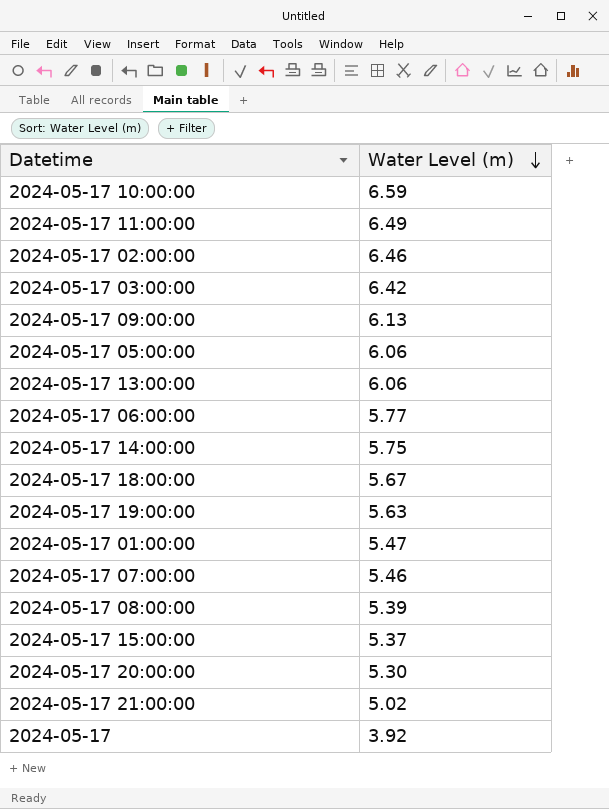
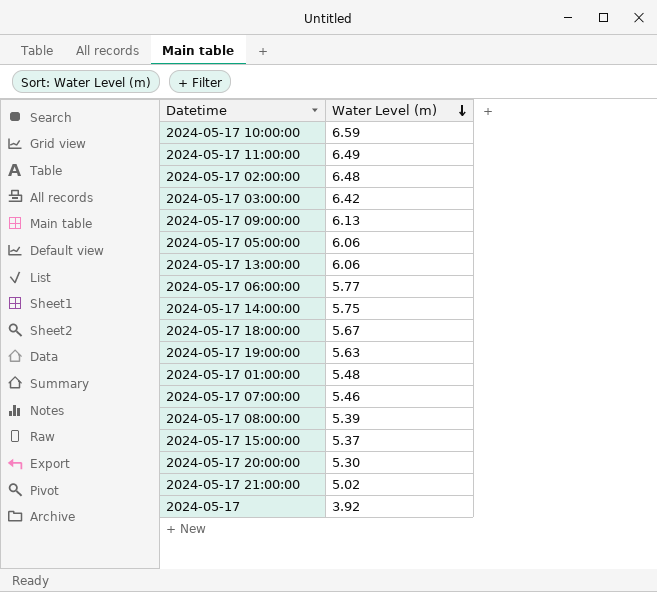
2024-05-17 02:00:00 | Water Level (m): 6.46 -> 6.48
2024-05-17 01:00:00 | Water Level (m): 5.47 -> 5.48

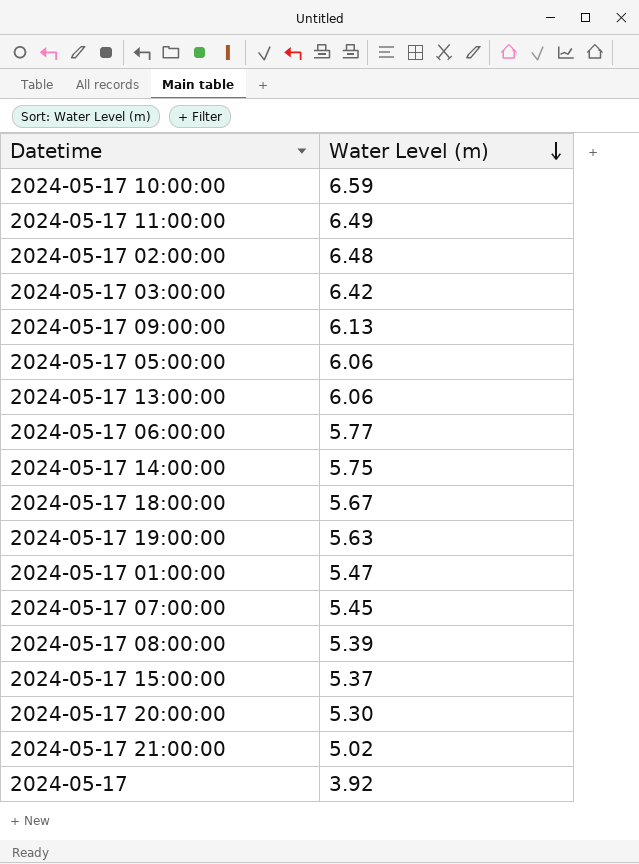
2024-05-17 01:00:00 | Water Level (m): 5.48 -> 5.47
2024-05-17 07:00:00 | Water Level (m): 5.46 -> 5.45

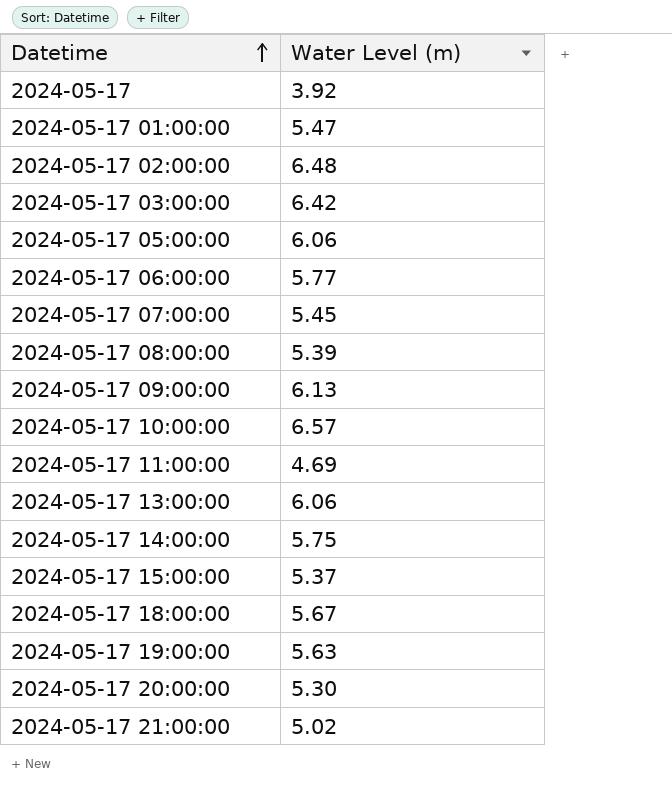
row order: Water Level (m) descending -> Datetime ascending
2024-05-17 10:00:00 | Water Level (m): 6.59 -> 6.57
2024-05-17 11:00:00 | Water Level (m): 6.49 -> 4.69

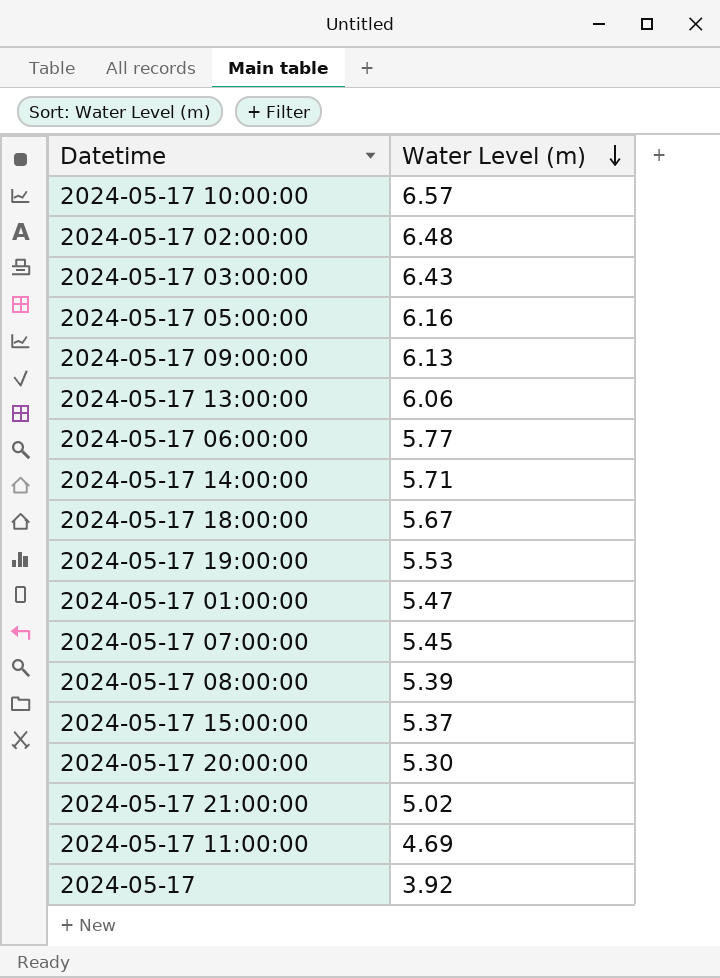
row order: Datetime ascending -> Water Level (m) descending
2024-05-17 03:00:00 | Water Level (m): 6.42 -> 6.43
2024-05-17 05:00:00 | Water Level (m): 6.06 -> 6.16
2024-05-17 14:00:00 | Water Level (m): 5.75 -> 5.71
2024-05-17 19:00:00 | Water Level (m): 5.63 -> 5.53

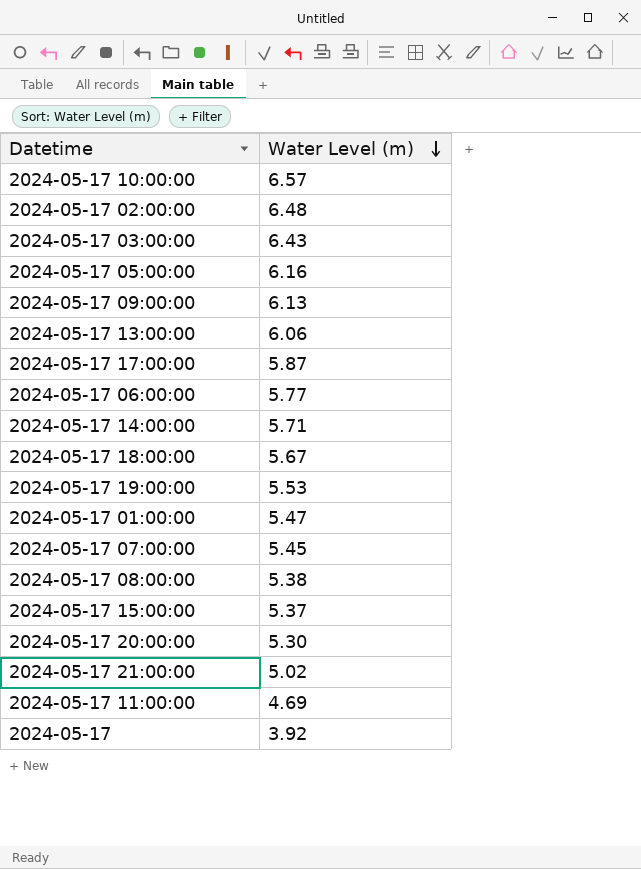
row 2024-05-17 17:00:00: none -> 5.87
2024-05-17 08:00:00 | Water Level (m): 5.39 -> 5.38

